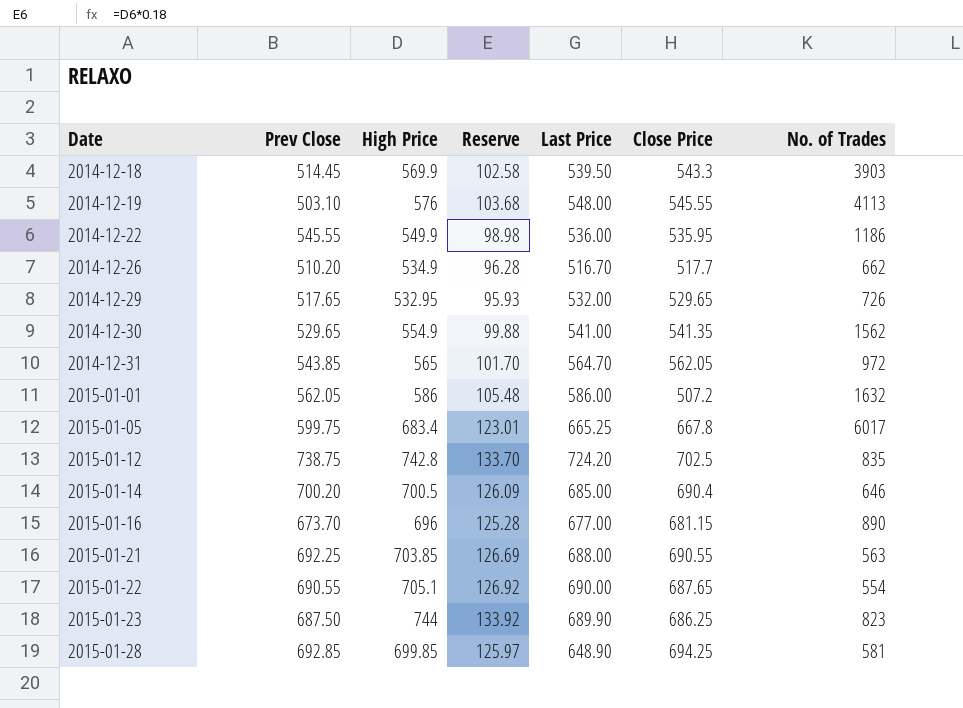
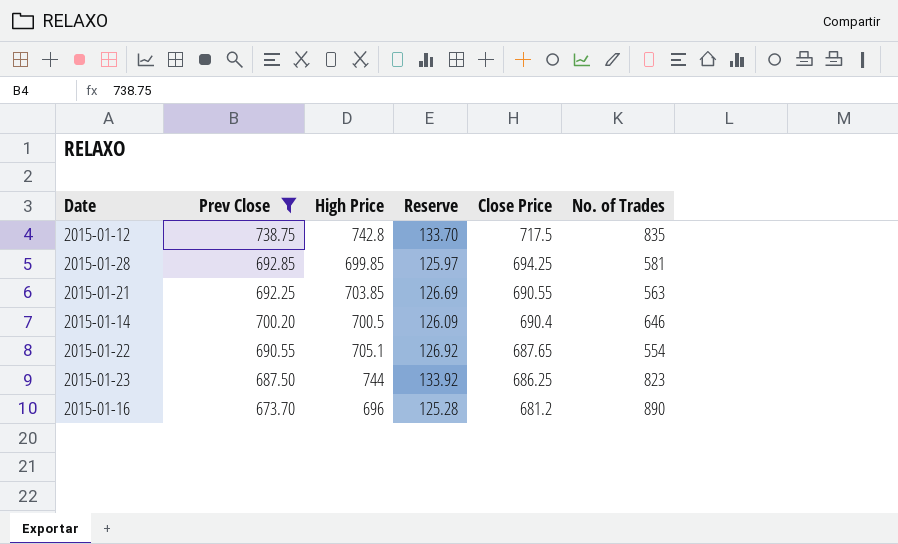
filter: none -> Prev Close >= 673.70
row order: Date ascending -> Close Price descending
column Last Price | position: 5 -> none
2015-01-12 | Close Price: 702.5 -> 717.5
2015-01-16 | Close Price: 681.15 -> 681.2

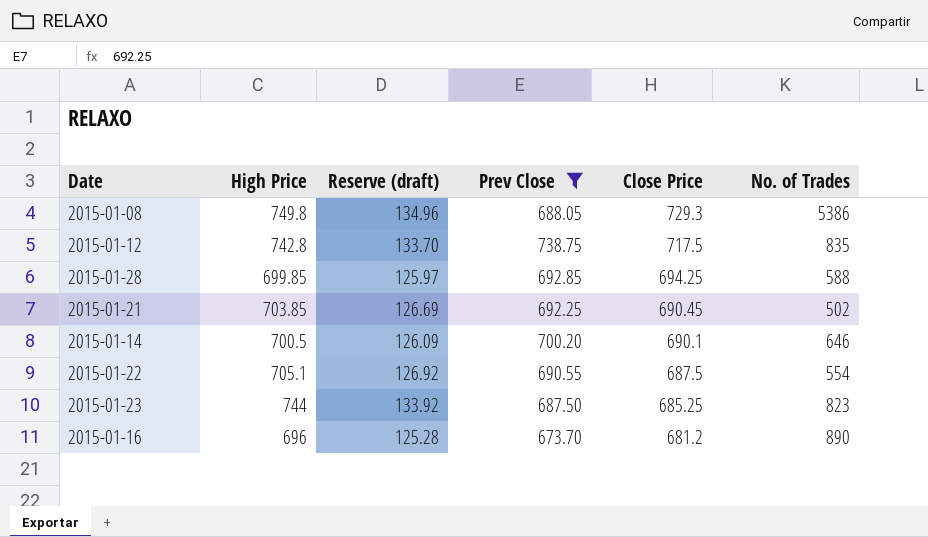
column name: Reserve -> Reserve (draft)
column Prev Close | position: 2 -> 4
row 2015-01-08: none -> 749.8 | 134.96 | 688.05 | 729.3 | 5386
2015-01-28 | No. of Trades: 581 -> 588
2015-01-21 | Close Price: 690.55 -> 690.45
2015-01-21 | No. of Trades: 563 -> 502
2015-01-14 | Close Price: 690.4 -> 690.1
2015-01-22 | Close Price: 687.65 -> 687.5
2015-01-23 | Close Price: 686.25 -> 685.25

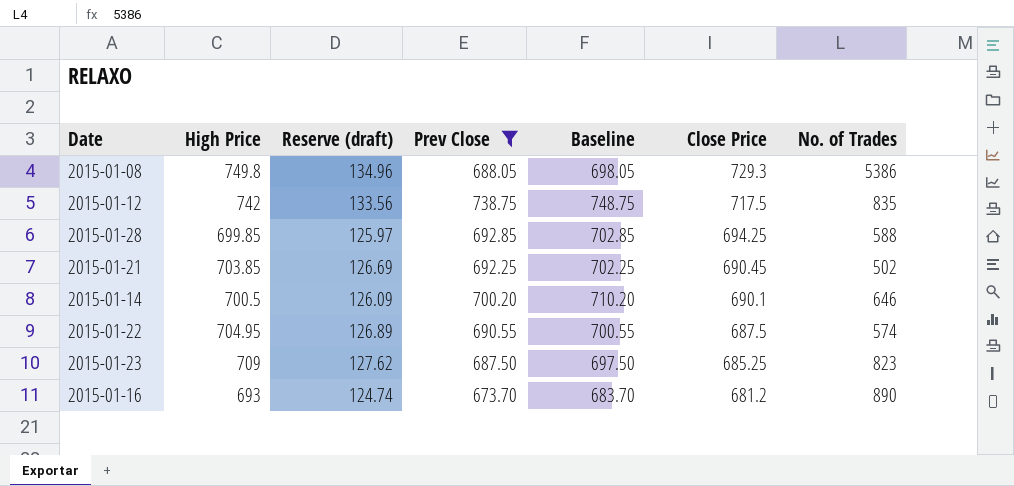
column Baseline | formula: none -> [Prev Close] + 10
2015-01-12 | High Price: 742.8 -> 742
2015-01-12 | Reserve (draft): 133.70 -> 133.56
2015-01-22 | High Price: 705.1 -> 704.95
2015-01-22 | Reserve (draft): 126.92 -> 126.89
2015-01-22 | No. of Trades: 554 -> 574
2015-01-23 | High Price: 744 -> 709
2015-01-23 | Reserve (draft): 133.92 -> 127.62
2015-01-16 | High Price: 696 -> 693
2015-01-16 | Reserve (draft): 125.28 -> 124.74

